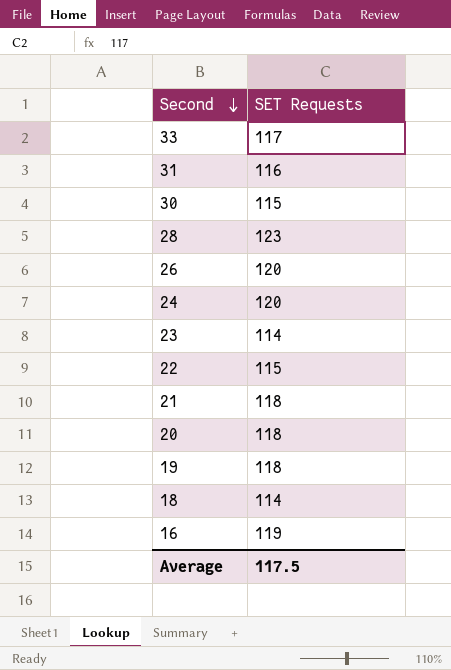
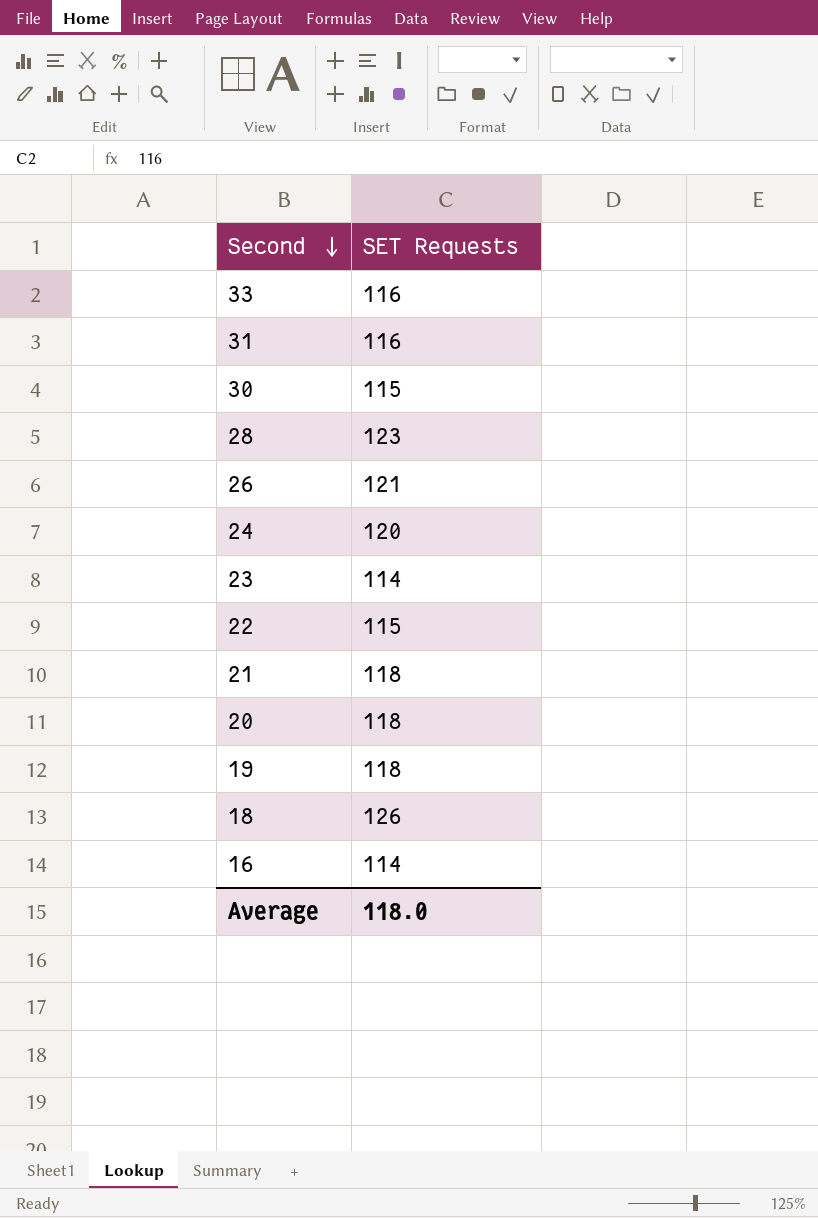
33 | SET Requests: 117 -> 116
26 | SET Requests: 120 -> 121
18 | SET Requests: 114 -> 126
16 | SET Requests: 119 -> 114
Average | SET Requests: 117.5 -> 118.0

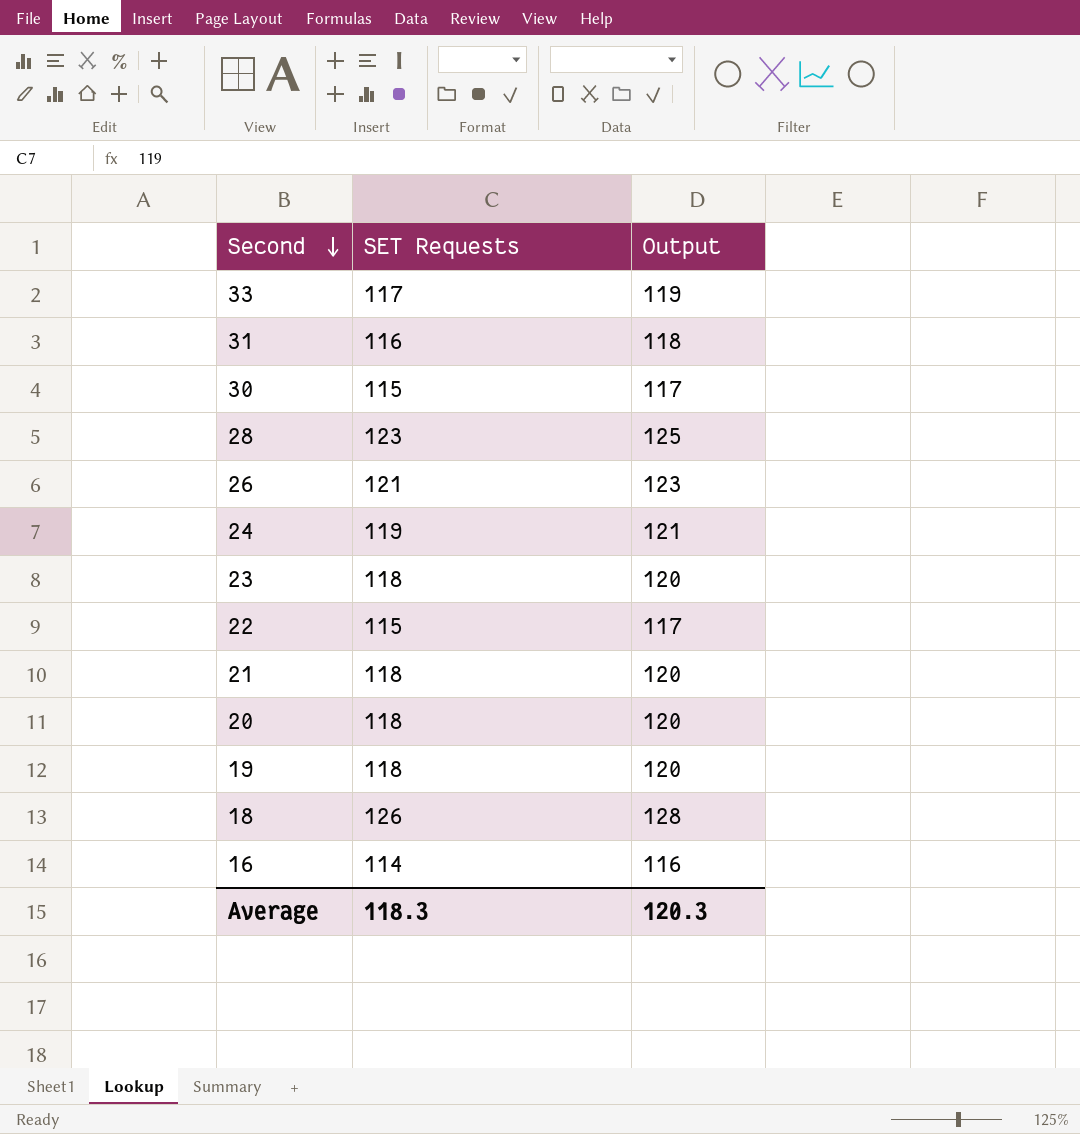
column Output | formula: none -> [SET Requests] + 2
33 | SET Requests: 116 -> 117
24 | SET Requests: 120 -> 119
23 | SET Requests: 114 -> 118
Average | SET Requests: 118.0 -> 118.3

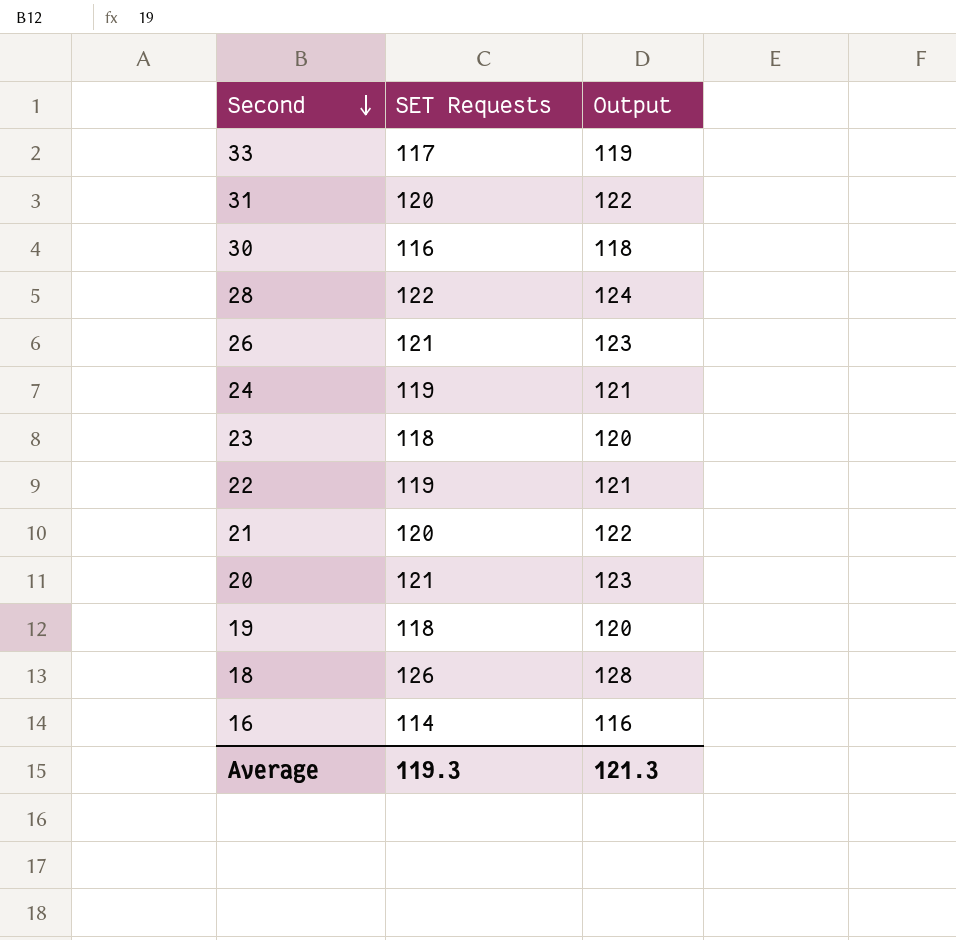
31 | SET Requests: 116 -> 120
31 | Output: 118 -> 122
30 | SET Requests: 115 -> 116
30 | Output: 117 -> 118
28 | SET Requests: 123 -> 122
28 | Output: 125 -> 124
22 | SET Requests: 115 -> 119
22 | Output: 117 -> 121
21 | SET Requests: 118 -> 120
21 | Output: 120 -> 122
20 | SET Requests: 118 -> 121
20 | Output: 120 -> 123
Average | SET Requests: 118.3 -> 119.3
Average | Output: 120.3 -> 121.3

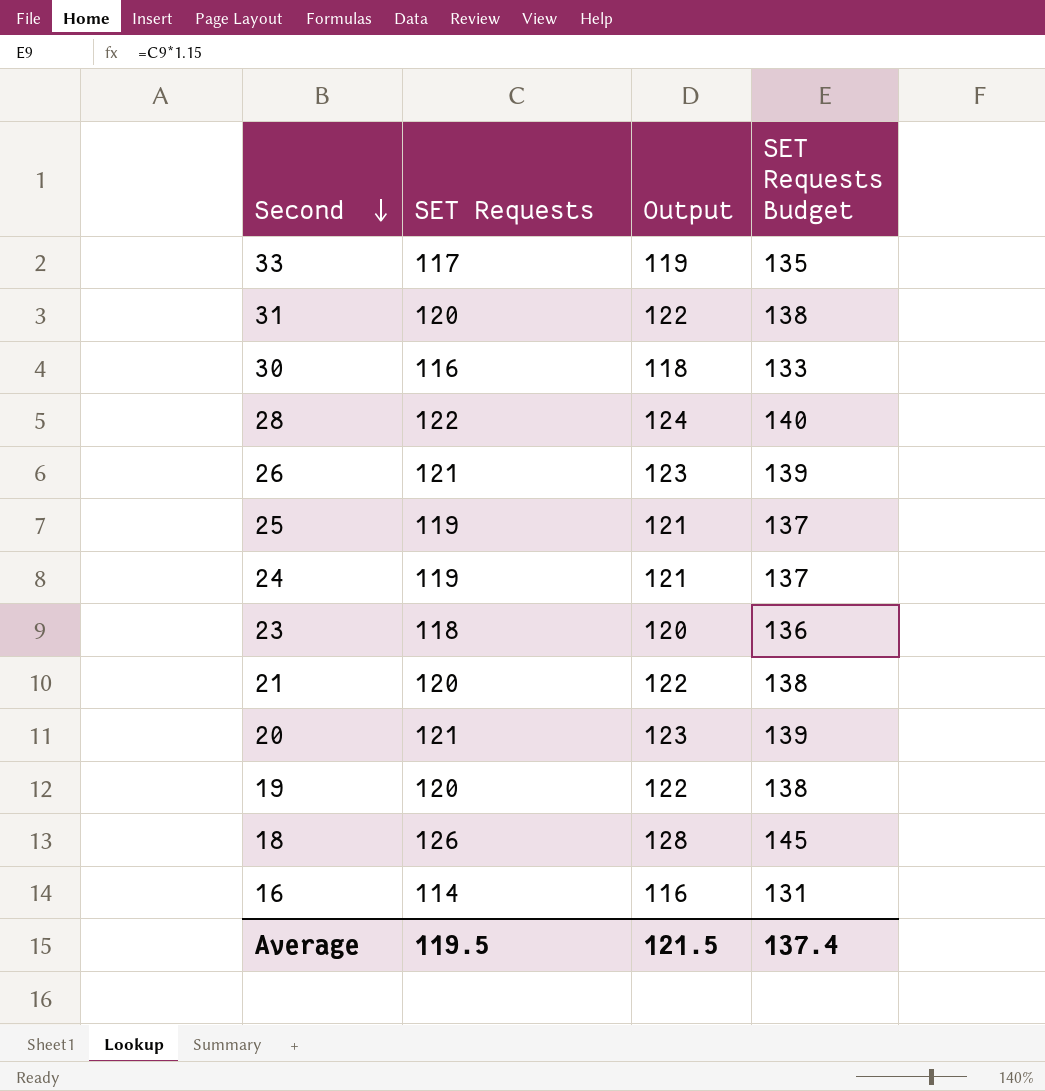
column SET Requests Budget | formula: none -> [SET Requests] * 1.15
row 22: 119 | 121 -> none
row 25: none -> 119 | 121 | 137
19 | SET Requests: 118 -> 120
19 | Output: 120 -> 122
Average | SET Requests: 119.3 -> 119.5
Average | Output: 121.3 -> 121.5

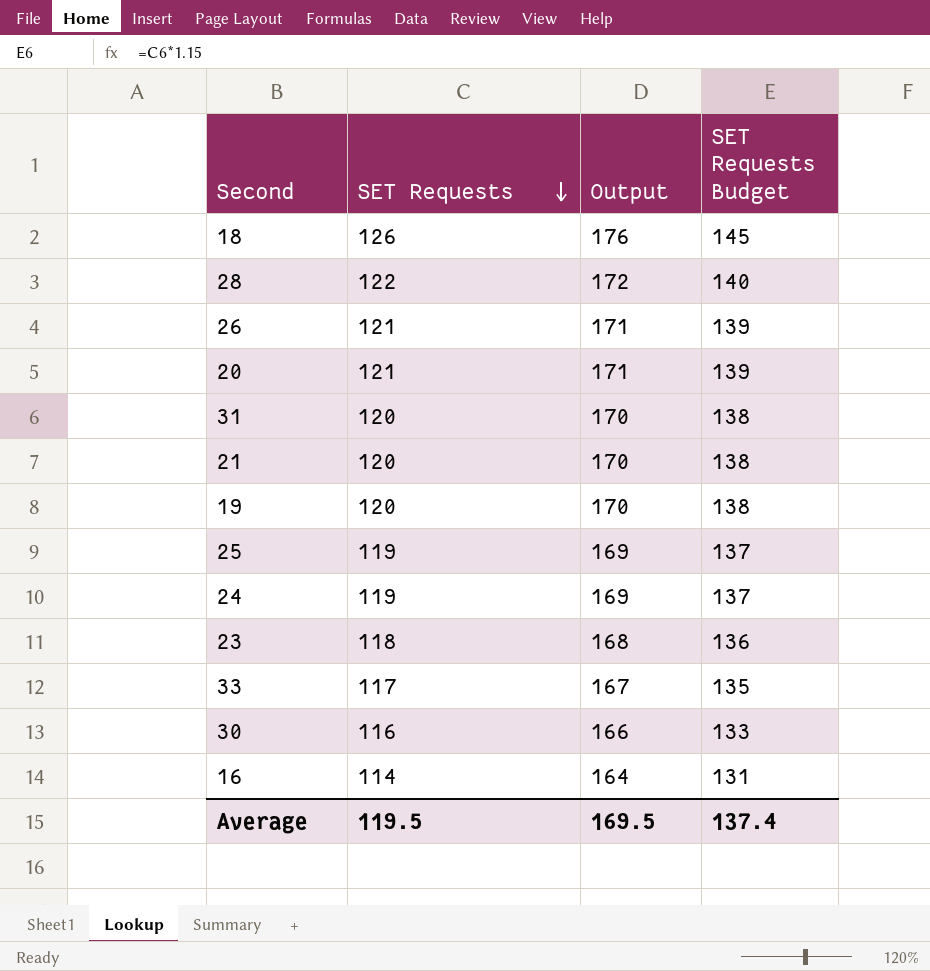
row order: Second descending -> SET Requests descending
column Output | formula: [SET Requests] + 2 -> [SET Requests] + 50
Average | Output: 121.5 -> 169.5

